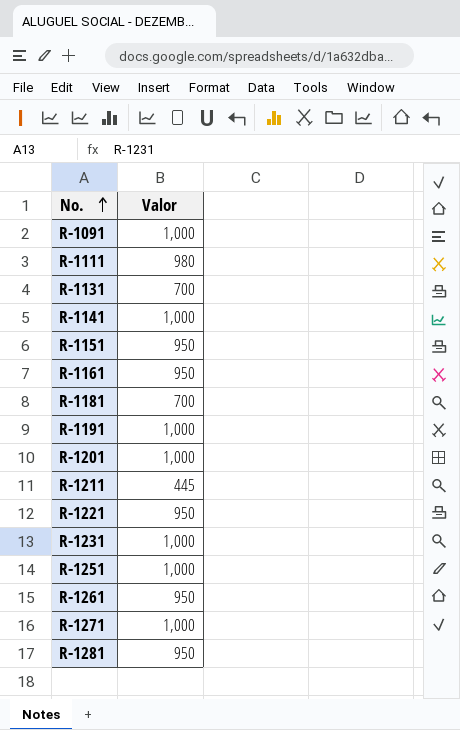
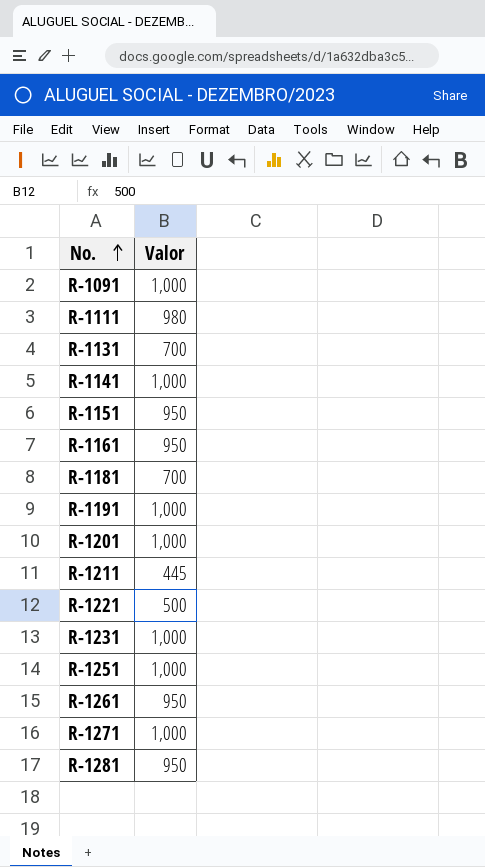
R-1221 | Valor: 950 -> 500

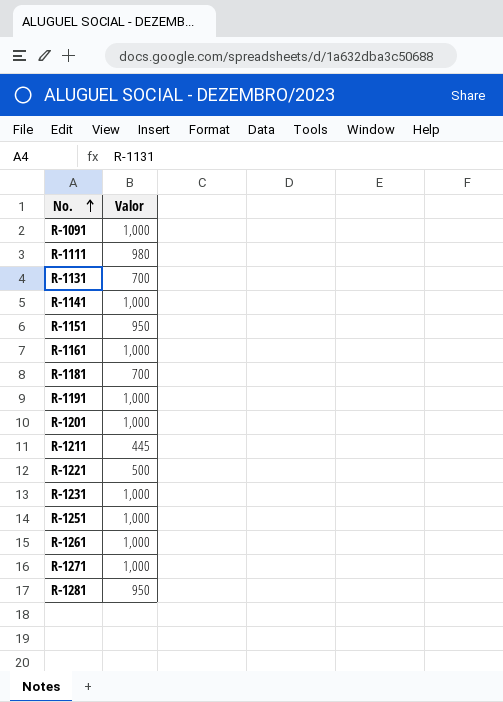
R-1161 | Valor: 950 -> 1,000
R-1261 | Valor: 950 -> 1,000

